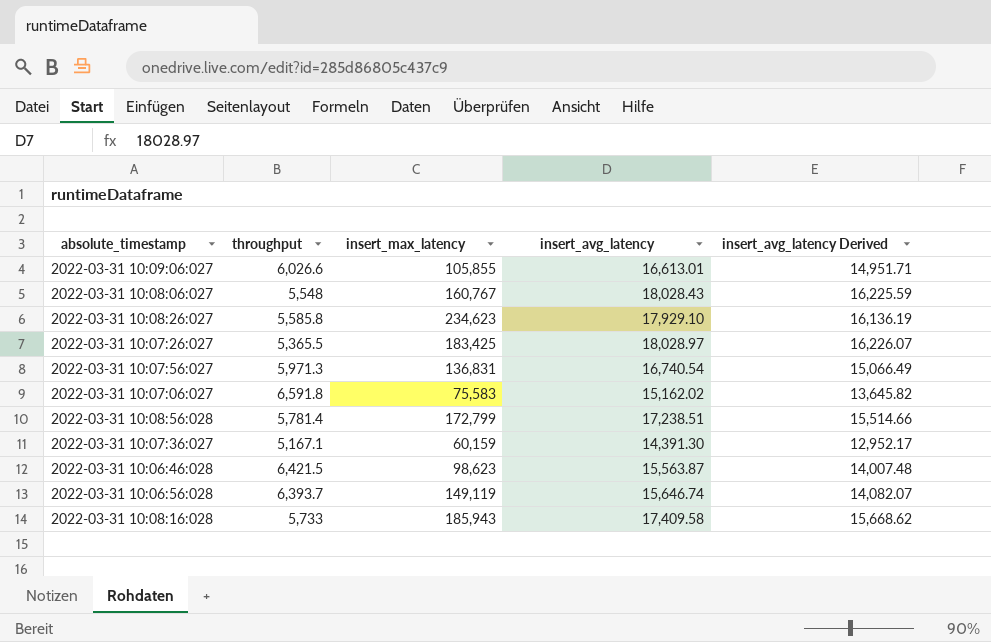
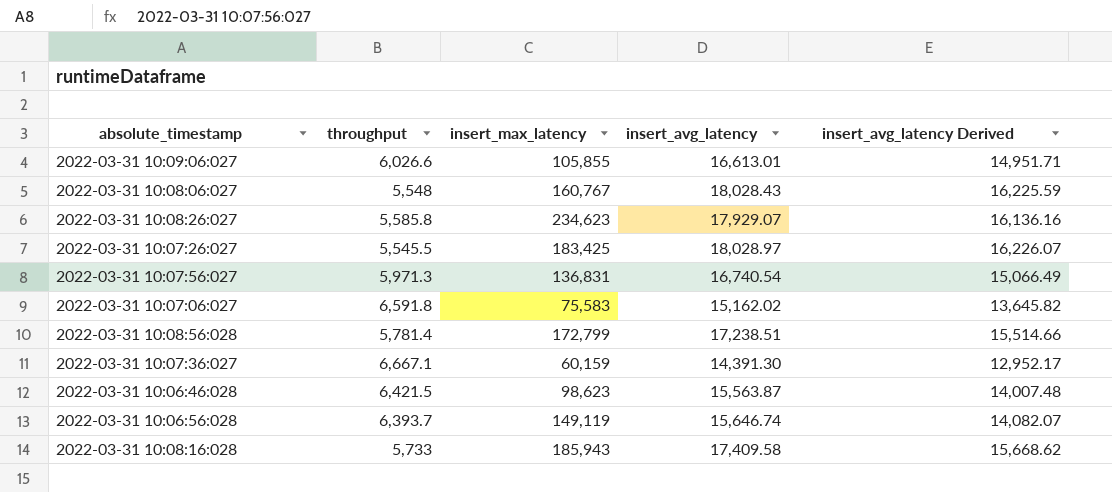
2022-03-31 10:08:26:027 | insert_avg_latency: 17,929.10 -> 17,929.07
2022-03-31 10:08:26:027 | insert_avg_latency Derived: 16,136.19 -> 16,136.16
2022-03-31 10:07:26:027 | throughput: 5,365.5 -> 5,545.5
2022-03-31 10:07:36:027 | throughput: 5,167.1 -> 6,667.1

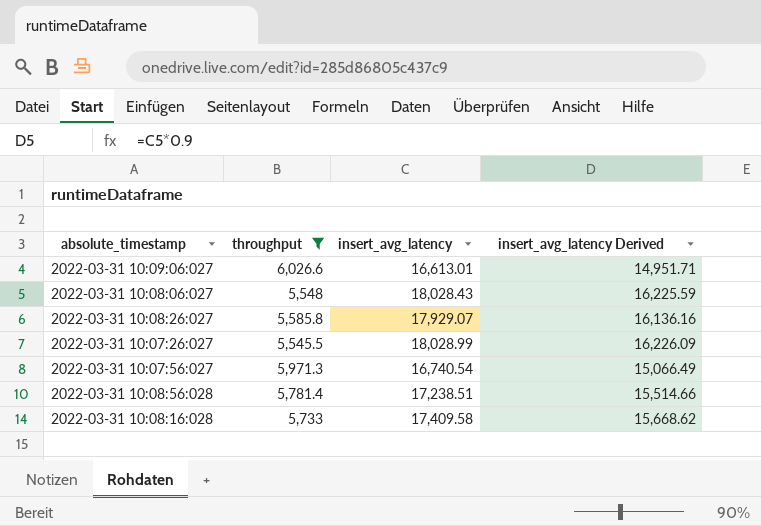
filter: none -> throughput <= 6,026.6
column insert_max_latency | position: 3 -> none
2022-03-31 10:07:26:027 | insert_avg_latency: 18,028.97 -> 18,028.99
2022-03-31 10:07:26:027 | insert_avg_latency Derived: 16,226.07 -> 16,226.09

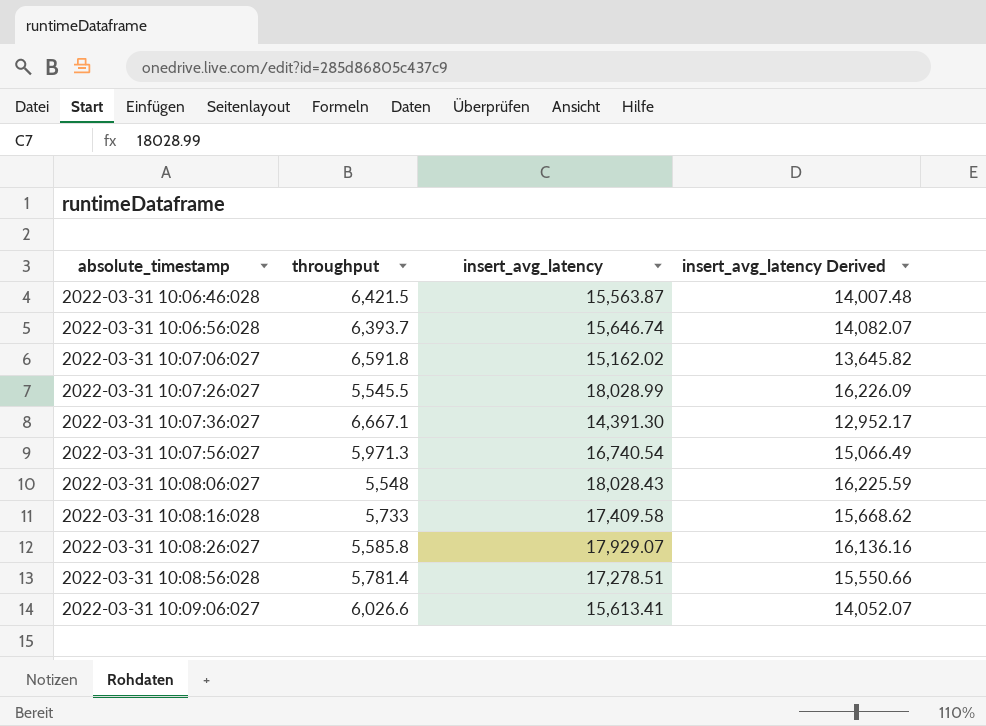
filter: throughput <= 6,026.6 -> none
row order: none -> absolute_timestamp ascending
2022-03-31 10:08:56:028 | insert_avg_latency: 17,238.51 -> 17,278.51
2022-03-31 10:08:56:028 | insert_avg_latency Derived: 15,514.66 -> 15,550.66
2022-03-31 10:09:06:027 | insert_avg_latency: 16,613.01 -> 15,613.41
2022-03-31 10:09:06:027 | insert_avg_latency Derived: 14,951.71 -> 14,052.07

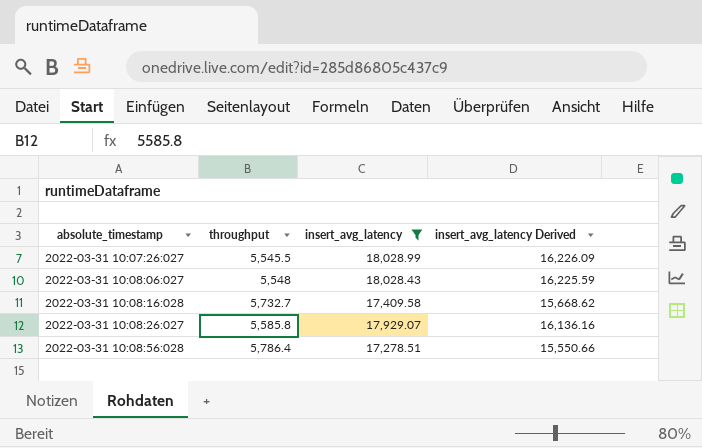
filter: none -> insert_avg_latency >= 17,278.51
2022-03-31 10:08:16:028 | throughput: 5,733 -> 5,732.7
2022-03-31 10:08:56:028 | throughput: 5,781.4 -> 5,786.4

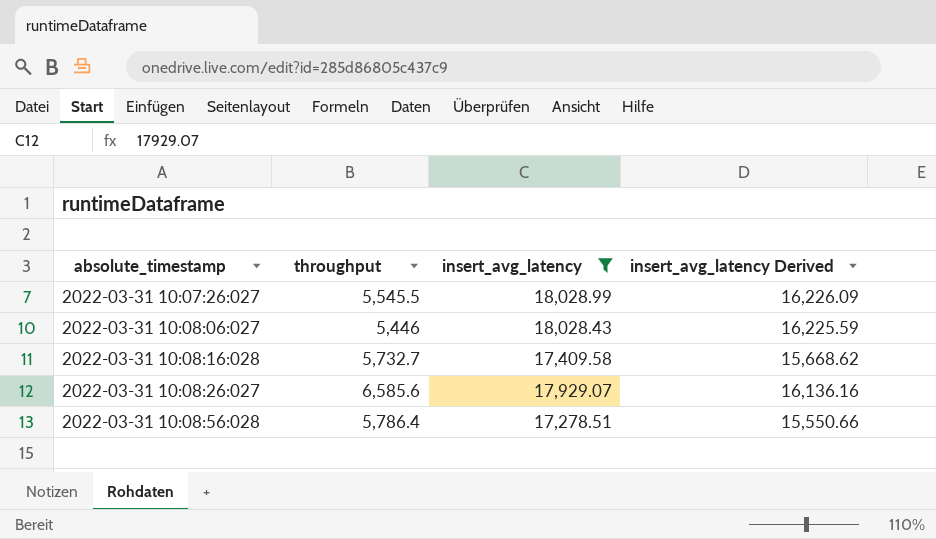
2022-03-31 10:08:06:027 | throughput: 5,548 -> 5,446
2022-03-31 10:08:26:027 | throughput: 5,585.8 -> 6,585.6

